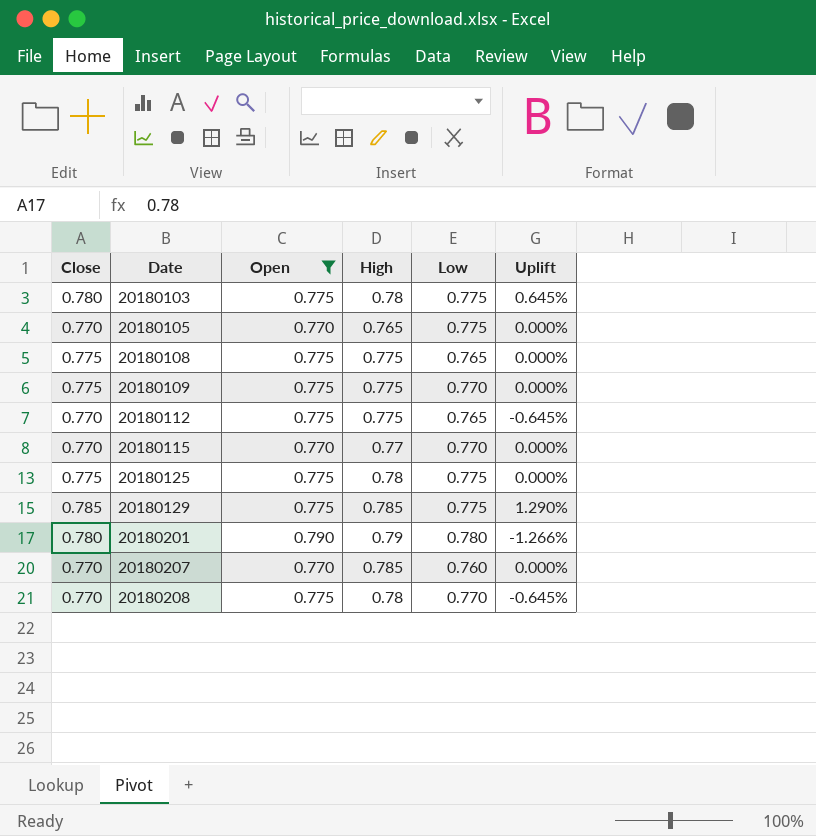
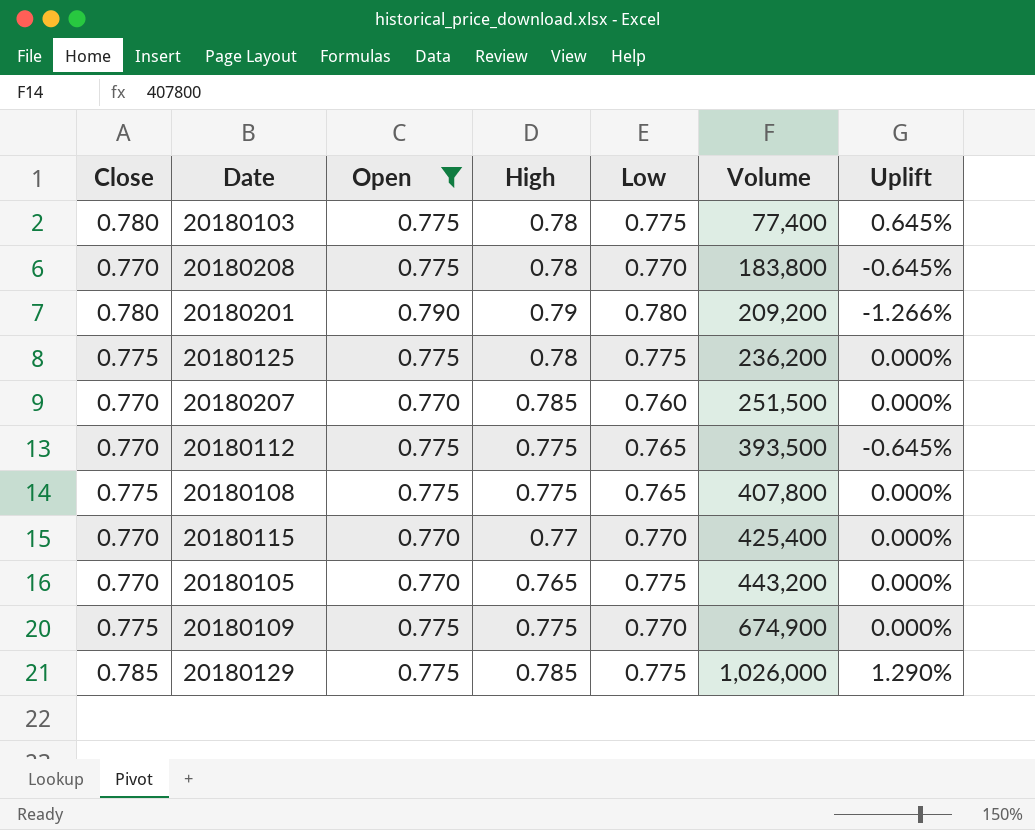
row order: Date ascending -> Volume ascending
column Volume | position: none -> 6

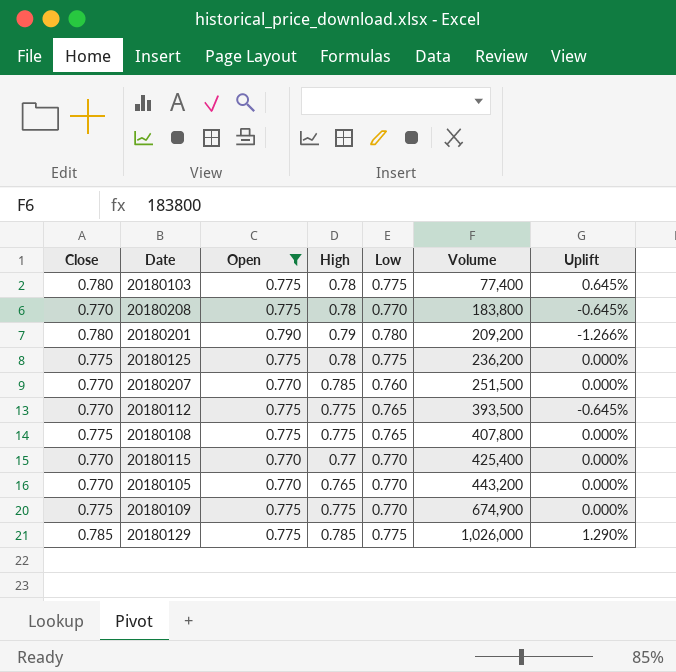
20180105 | Low: 0.775 -> 0.770

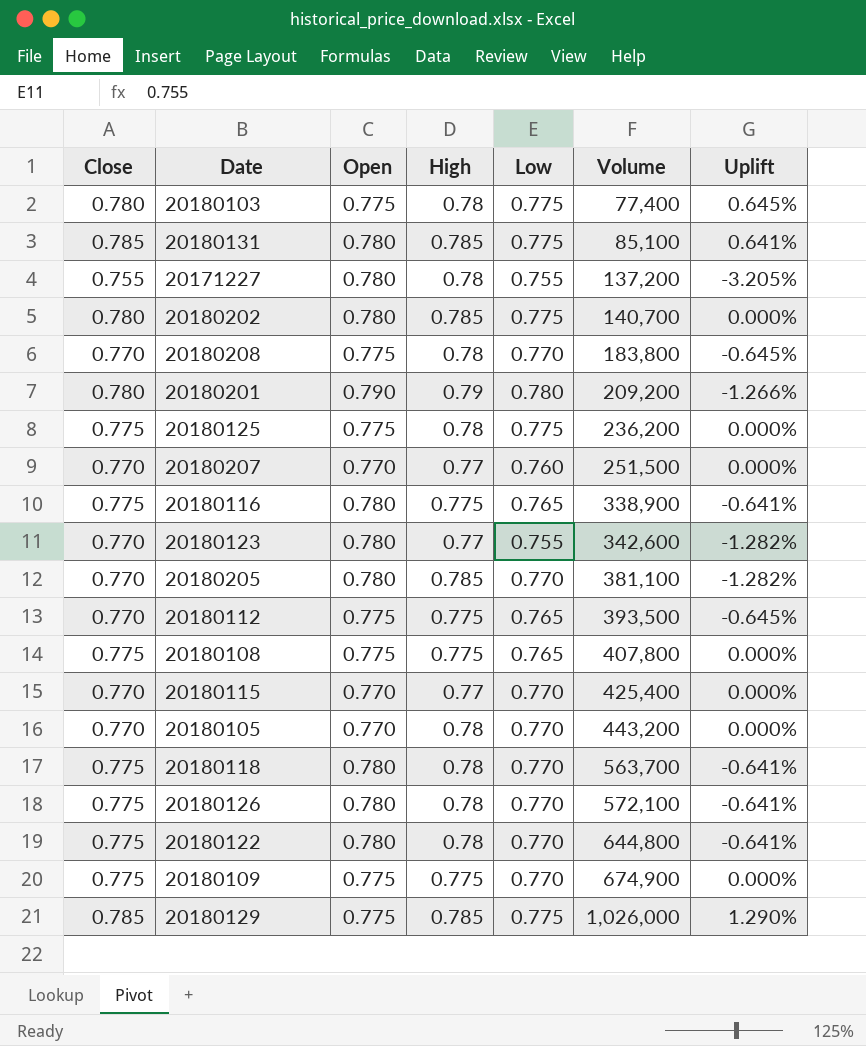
filter: Open != 0.780 -> none
20180207 | High: 0.785 -> 0.77
20180105 | High: 0.765 -> 0.78

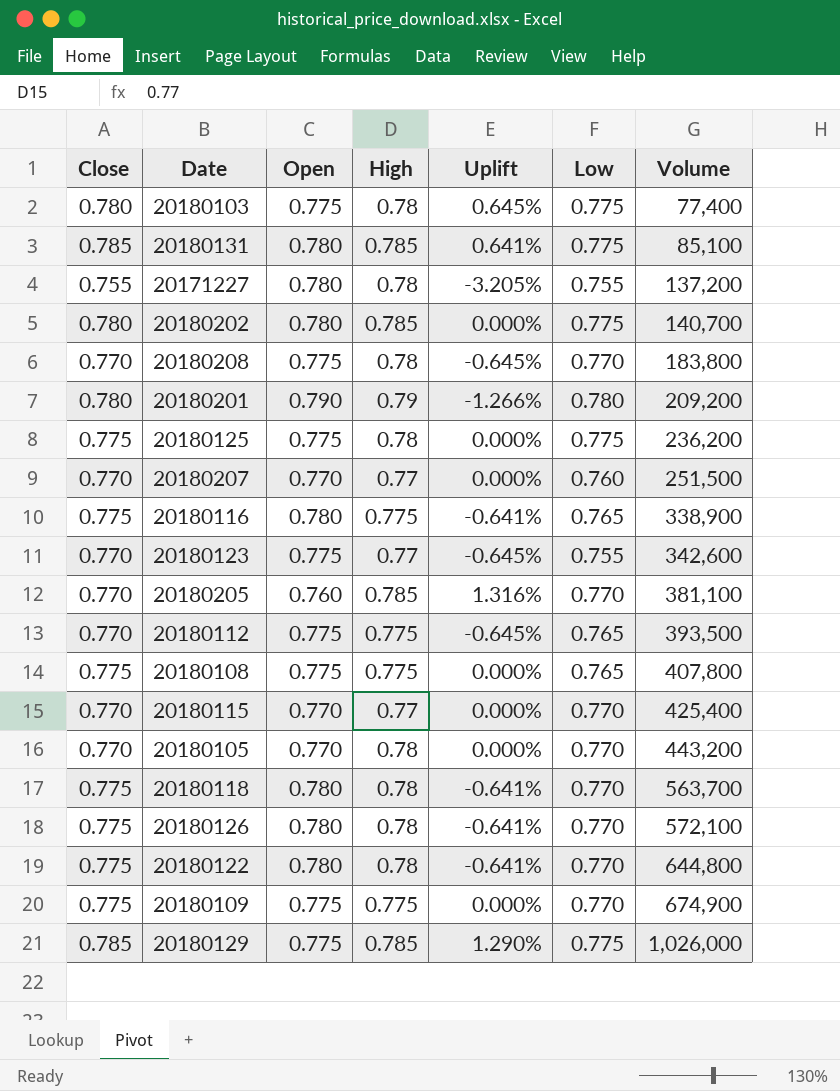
column Uplift | position: 7 -> 5
20180123 | Open: 0.780 -> 0.775
20180123 | Uplift: -1.282% -> -0.645%
20180205 | Open: 0.780 -> 0.760
20180205 | Uplift: -1.282% -> 1.316%

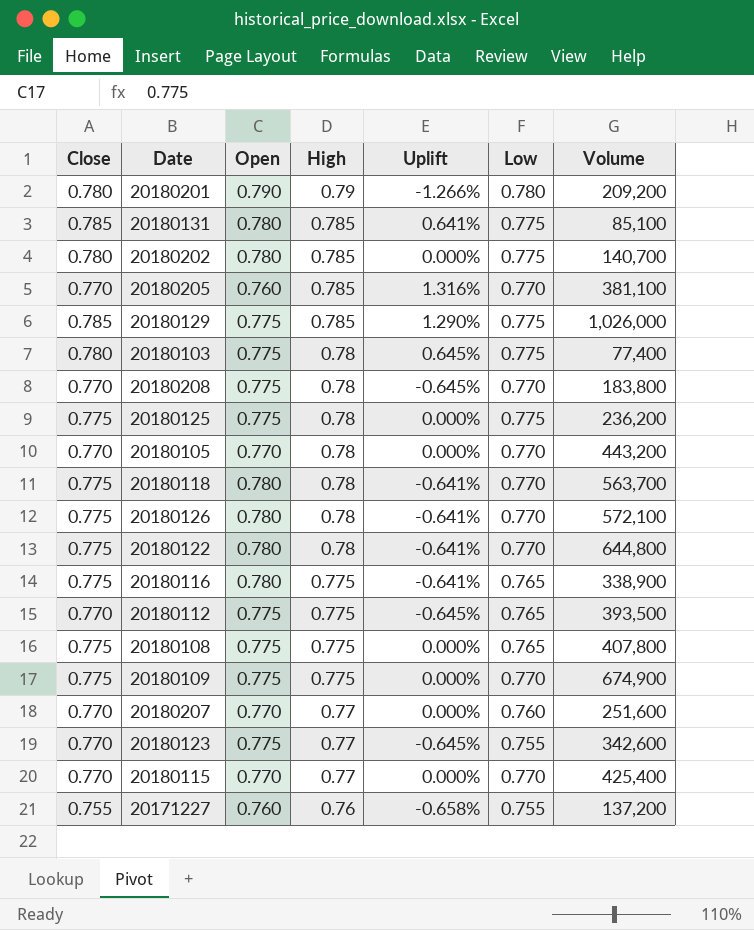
row order: Volume ascending -> High descending
20180207 | Volume: 251,500 -> 251,600
20171227 | Open: 0.780 -> 0.760
20171227 | High: 0.78 -> 0.76
20171227 | Uplift: -3.205% -> -0.658%

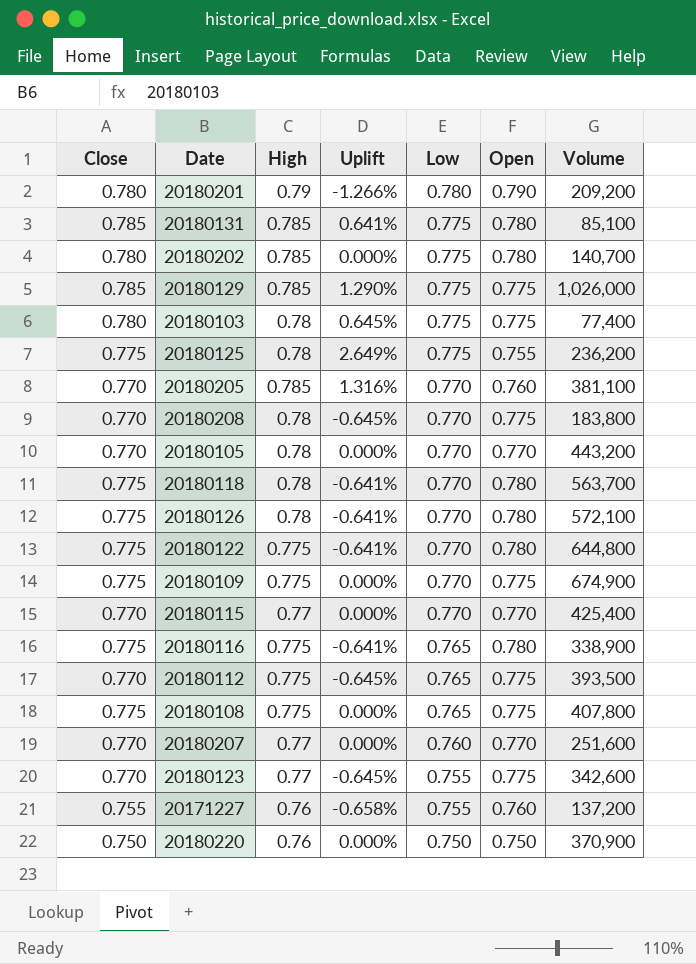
row order: High descending -> Low descending
column Open | position: 3 -> 6
20180125 | Uplift: 0.000% -> 2.649%
20180125 | Open: 0.775 -> 0.755
20180122 | High: 0.78 -> 0.775
row 20180220: none -> 0.750 | 0.76 | 0.000% | 0.750 | 0.750 | 370,900

